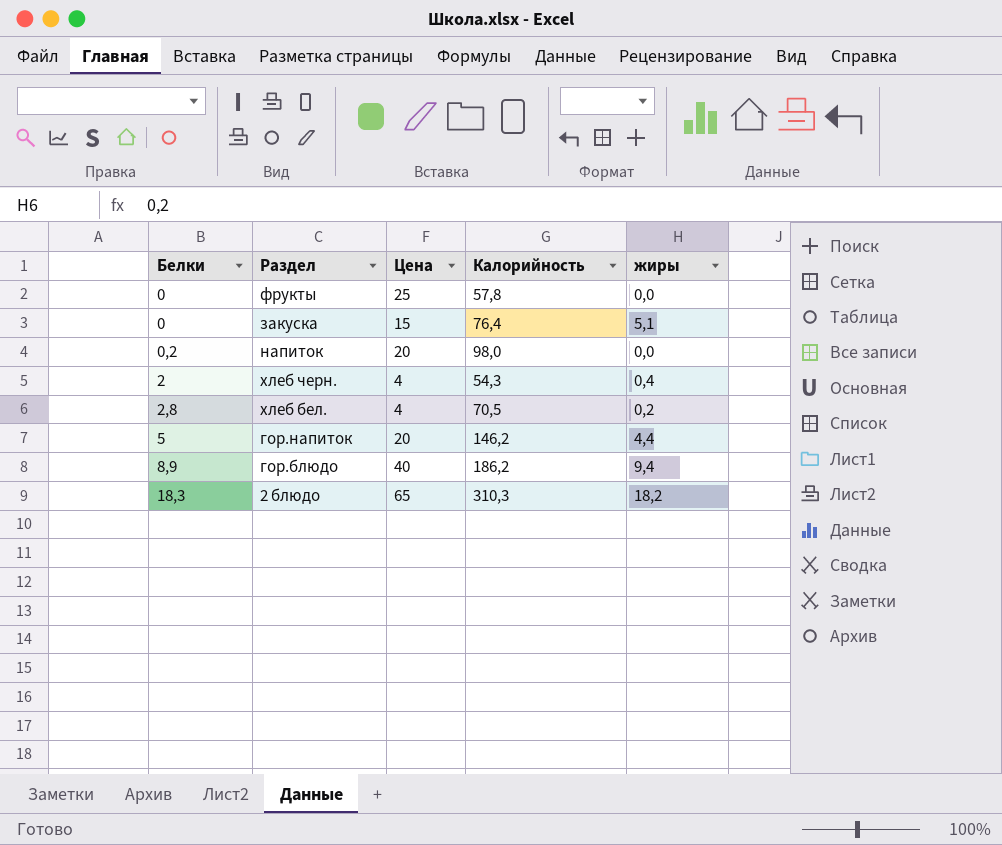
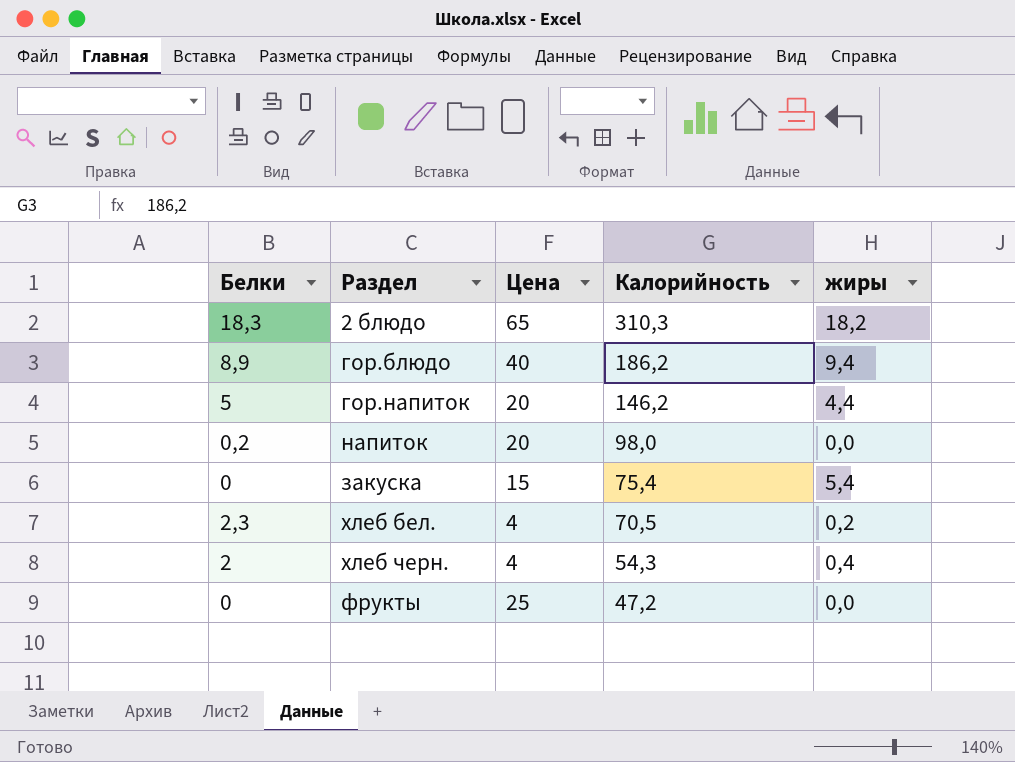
row order: Белки ascending -> Калорийность descending
закуска | Калорийность: 76,4 -> 75,4
закуска | жиры: 5,1 -> 5,4
хлеб бел. | Белки: 2,8 -> 2,3
фрукты | Калорийность: 57,8 -> 47,2

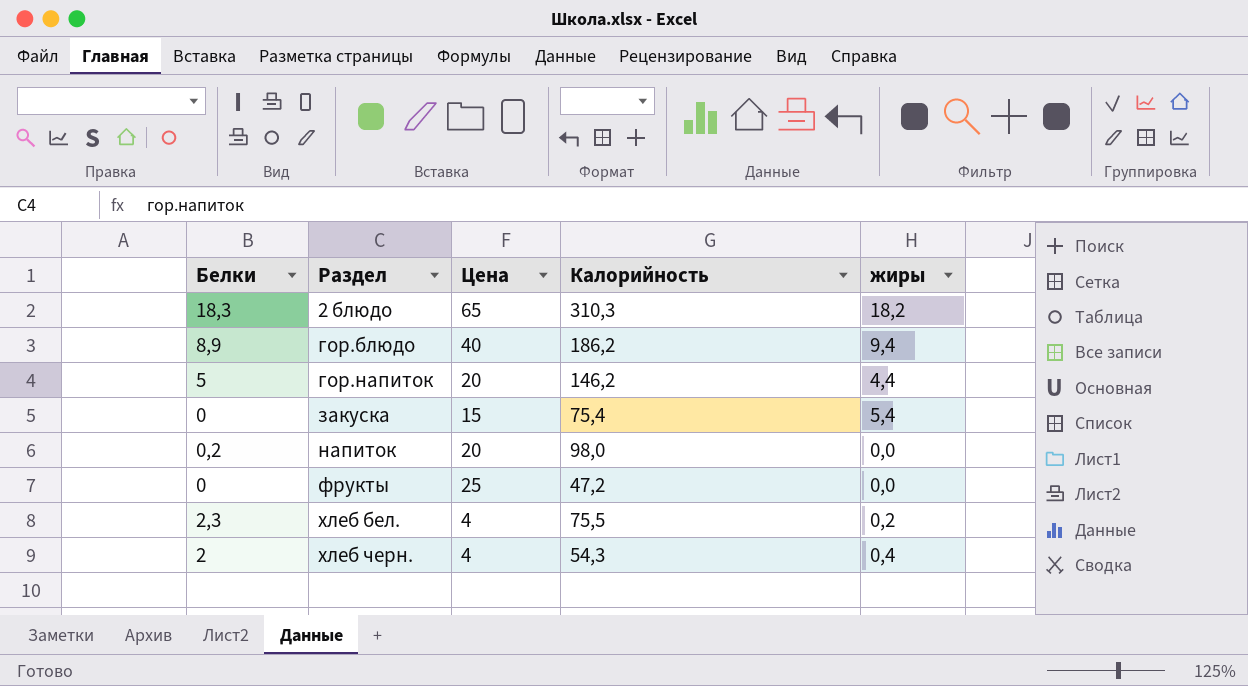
row order: Калорийность descending -> Раздел ascending
хлеб бел. | Калорийность: 70,5 -> 75,5

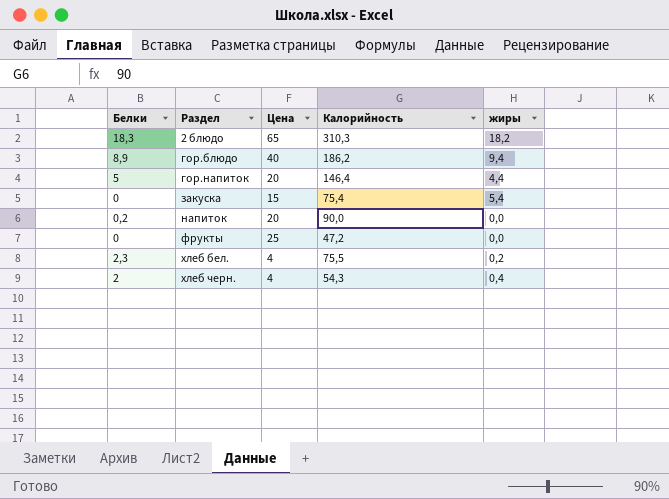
гор.напиток | Калорийность: 146,2 -> 146,4
напиток | Калорийность: 98,0 -> 90,0

